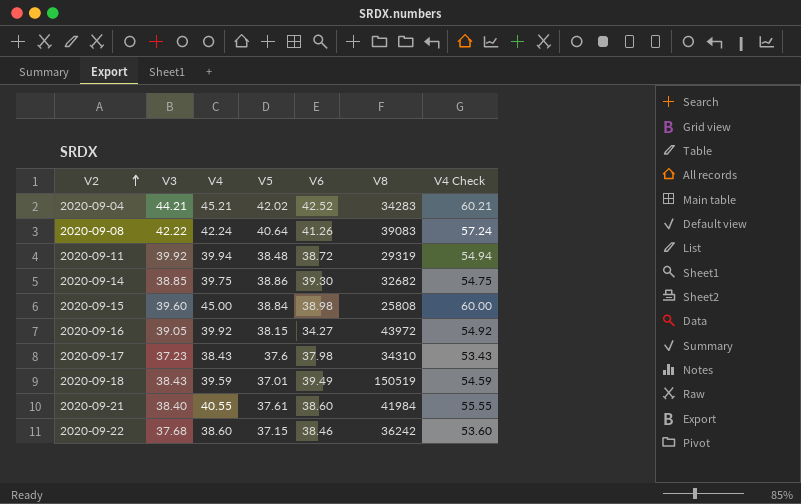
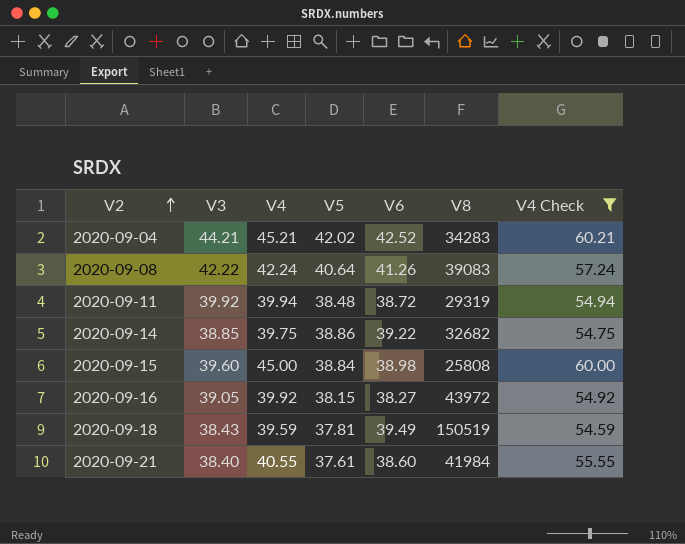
filter: none -> V4 Check >= 54.59
2020-09-14 | V6: 39.30 -> 39.22
2020-09-16 | V6: 34.27 -> 38.27
2020-09-18 | V5: 37.01 -> 37.81

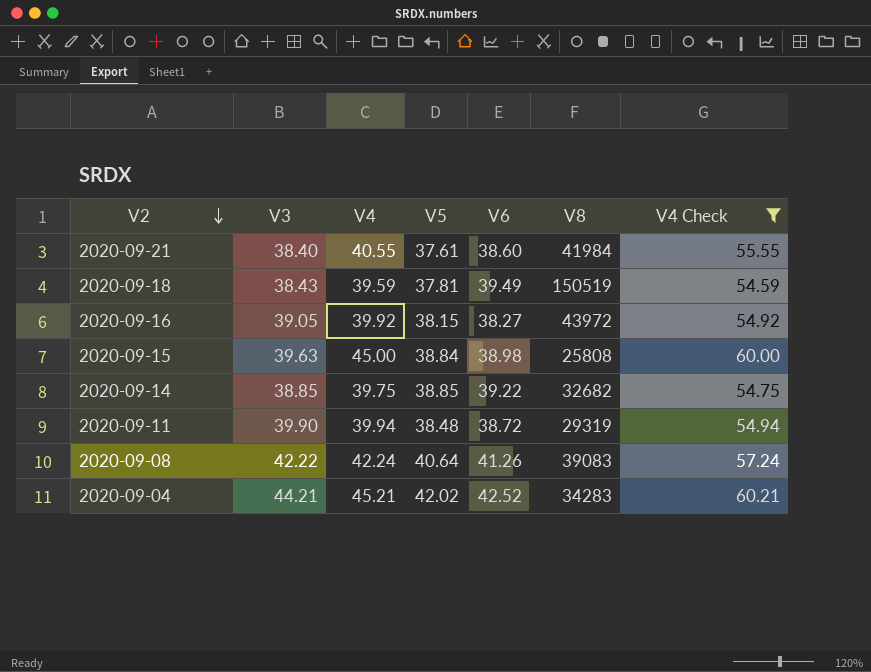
row order: V2 ascending -> V2 descending
2020-09-15 | V3: 39.60 -> 39.63
2020-09-14 | V5: 38.86 -> 38.85
2020-09-11 | V3: 39.92 -> 39.90

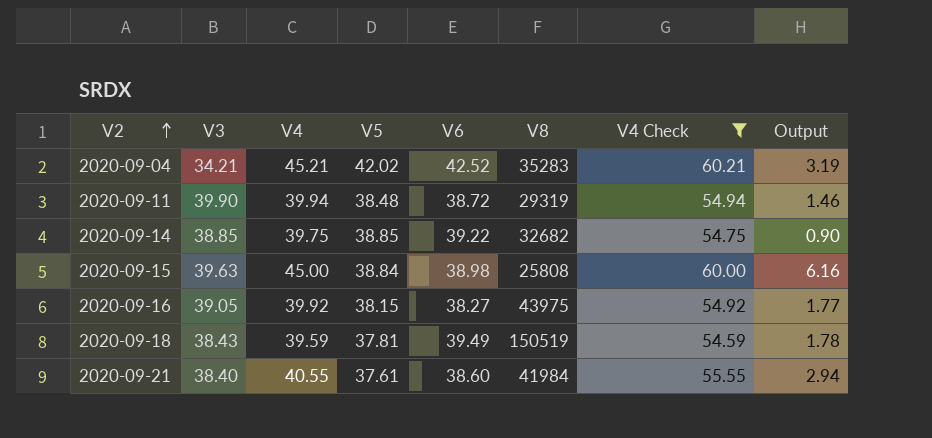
row order: V2 descending -> V2 ascending
column Output | formula: none -> [V4] - [V5]
row 2020-09-08: 42.22 | 42.24 | 40.64 | 41.26 | 39083 | 57.24 -> none
2020-09-04 | V3: 44.21 -> 34.21
2020-09-04 | V8: 34283 -> 35283
2020-09-16 | V8: 43972 -> 43975

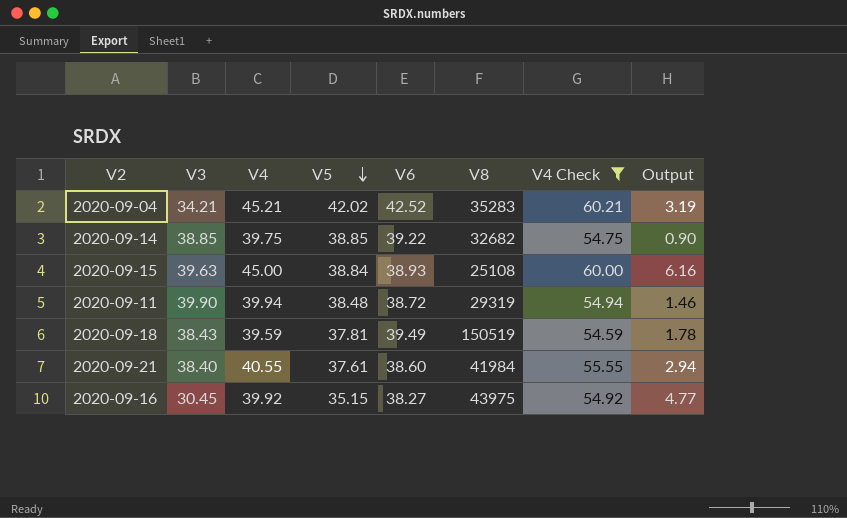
row order: V2 ascending -> V5 descending
2020-09-15 | V6: 38.98 -> 38.93
2020-09-15 | V8: 25808 -> 25108
2020-09-16 | V3: 39.05 -> 30.45
2020-09-16 | V5: 38.15 -> 35.15
2020-09-16 | Output: 1.77 -> 4.77

